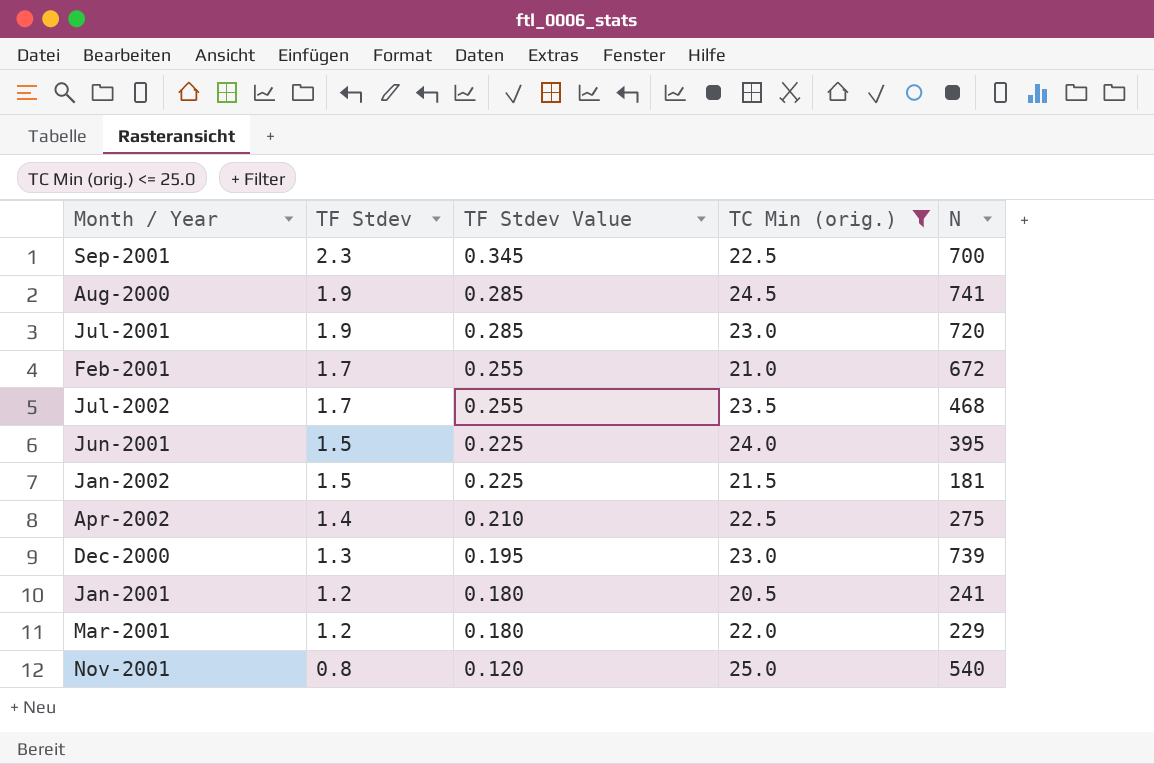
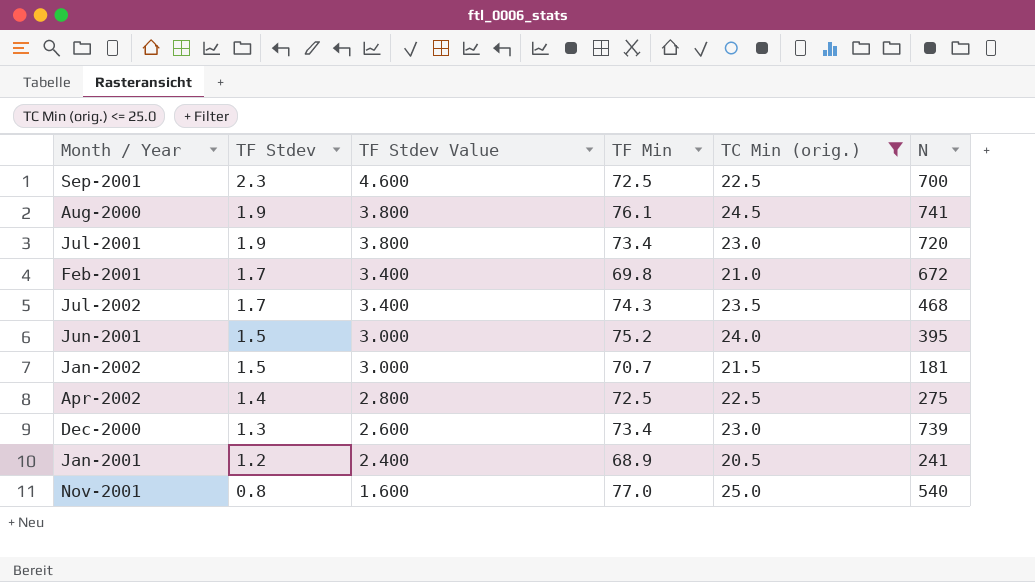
column TF Stdev Value | formula: [TF Stdev] * 0.15 -> [TF Stdev] * 2
column TF Min | position: none -> 4
row Mar-2001: 1.2 | 0.180 | 22.0 | 229 -> none

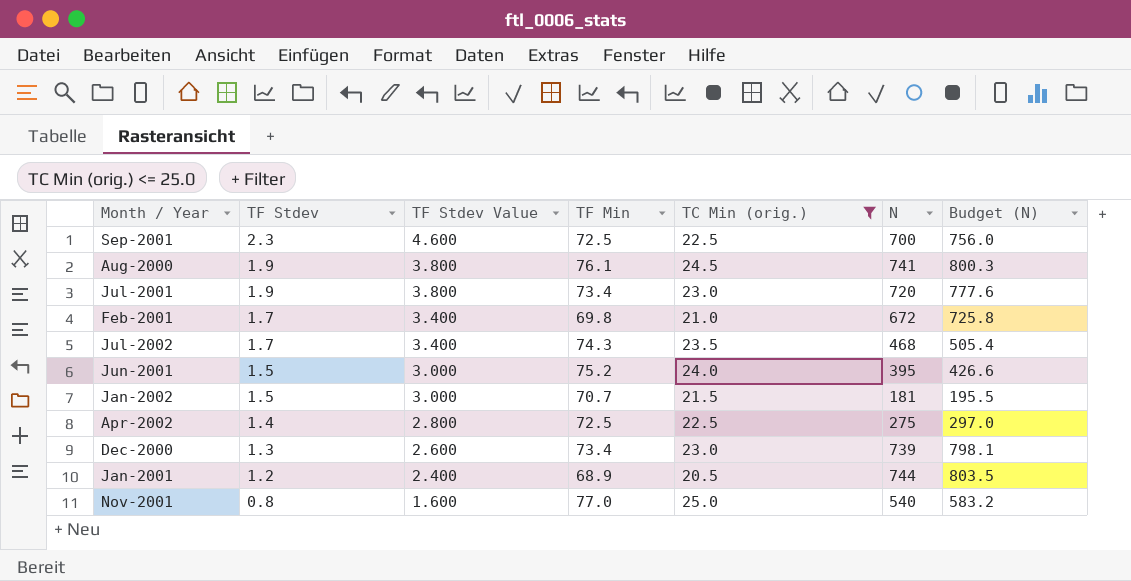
column Budget (N) | formula: none -> [N] * 1.08
Jan-2001 | N: 241 -> 744

